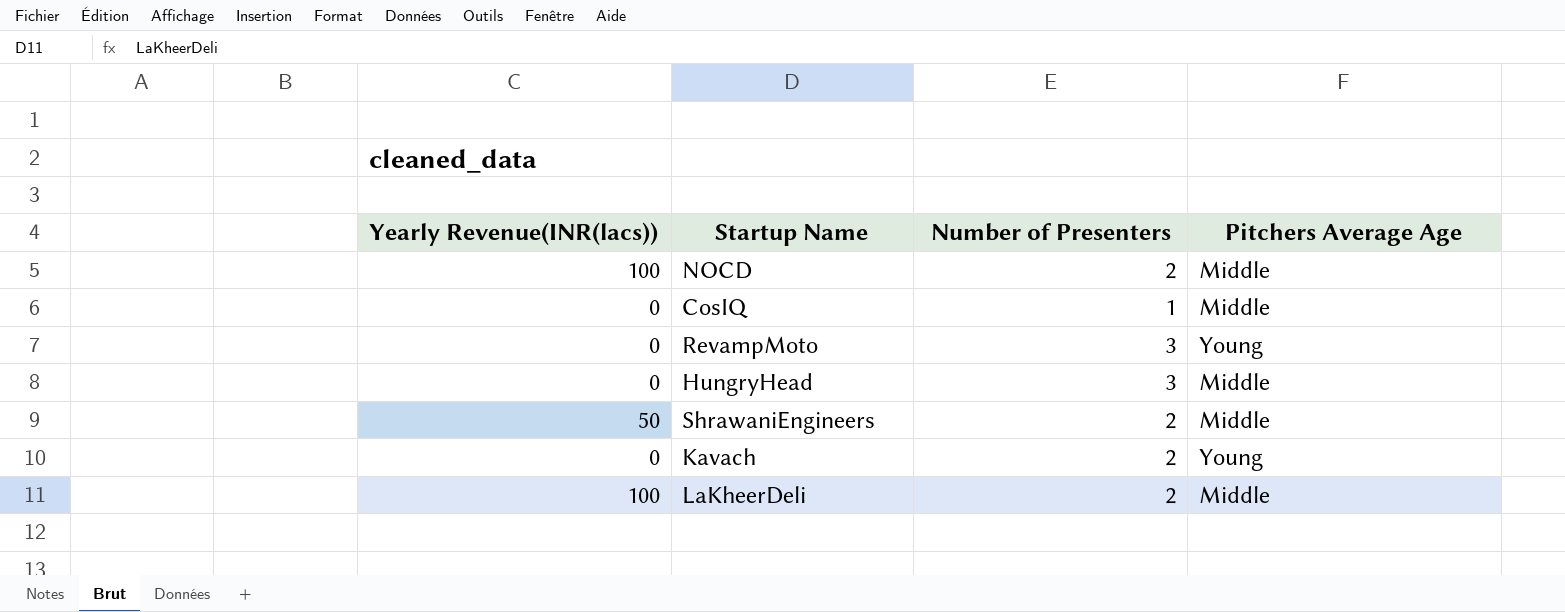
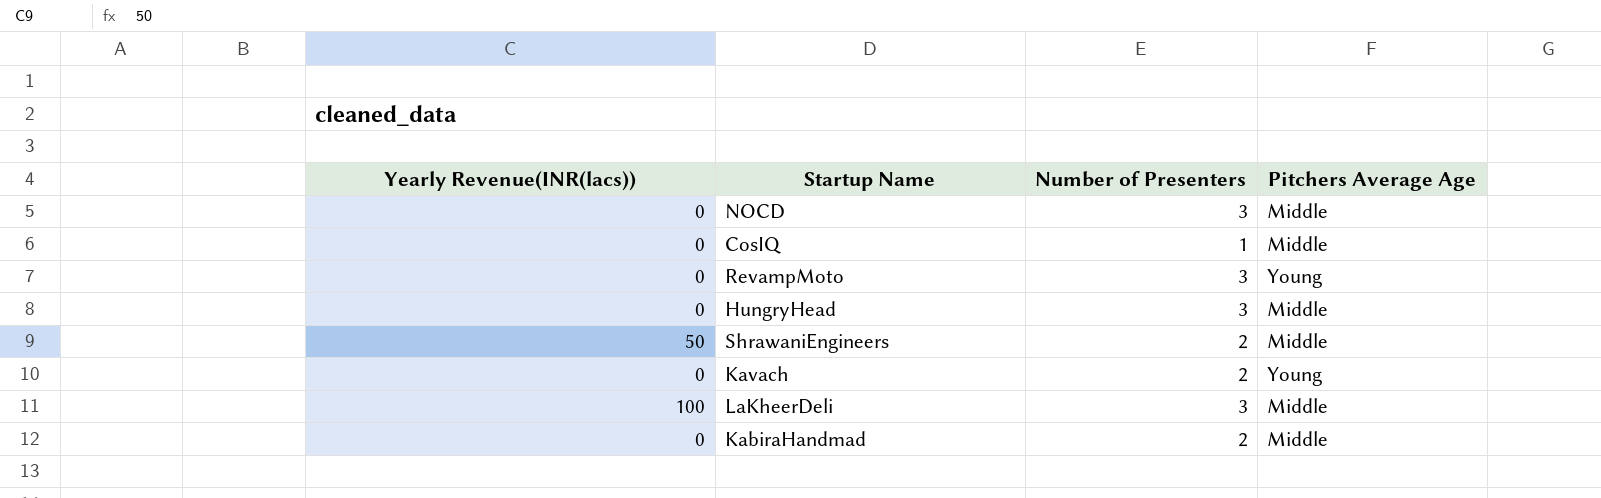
NOCD | Yearly Revenue(INR(lacs)): 100 -> 0
NOCD | Number of Presenters: 2 -> 3
LaKheerDeli | Number of Presenters: 2 -> 3
row KabiraHandmad: none -> 0 | 2 | Middle

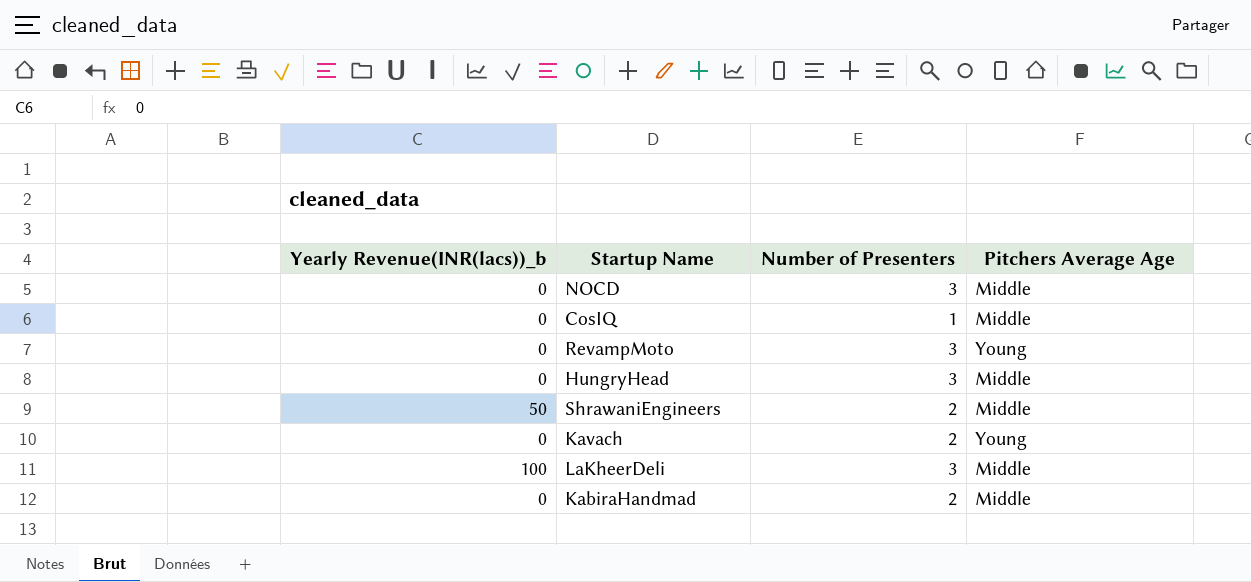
column name: Yearly Revenue(INR(lacs)) -> Yearly Revenue(INR(lacs))_b

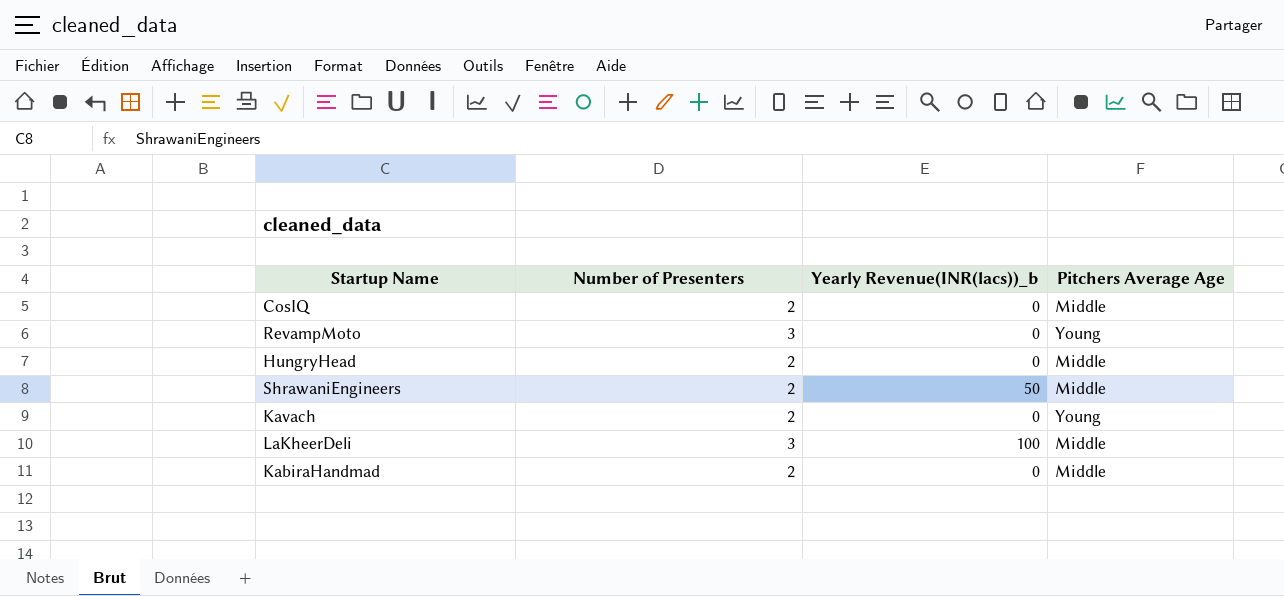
column Yearly Revenue(INR(lacs))_b | position: 1 -> 3
row NOCD: 0 | 3 | Middle -> none
CosIQ | Number of Presenters: 1 -> 2
HungryHead | Number of Presenters: 3 -> 2

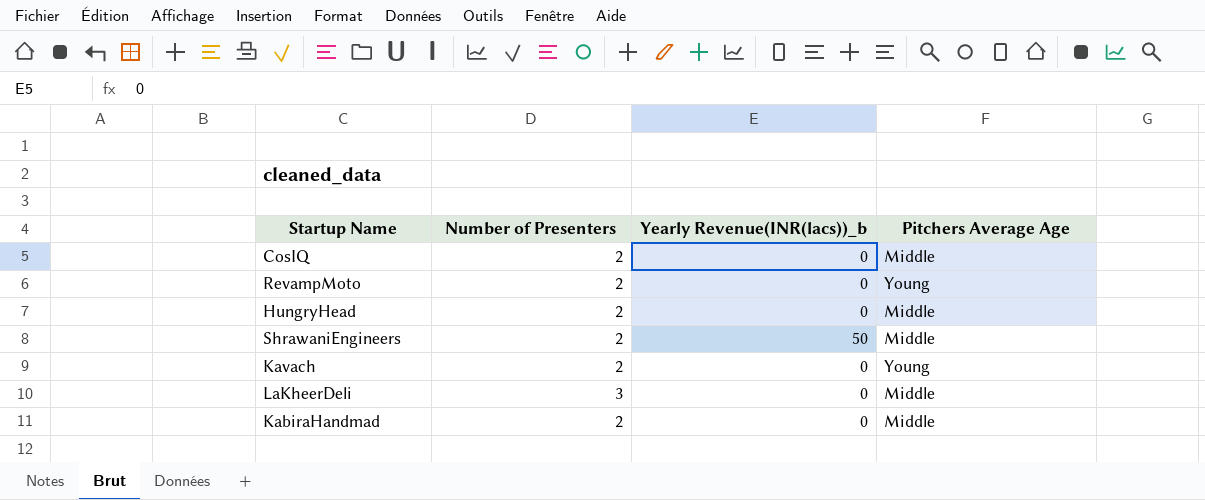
RevampMoto | Number of Presenters: 3 -> 2
LaKheerDeli | Yearly Revenue(INR(lacs))_b: 100 -> 0

